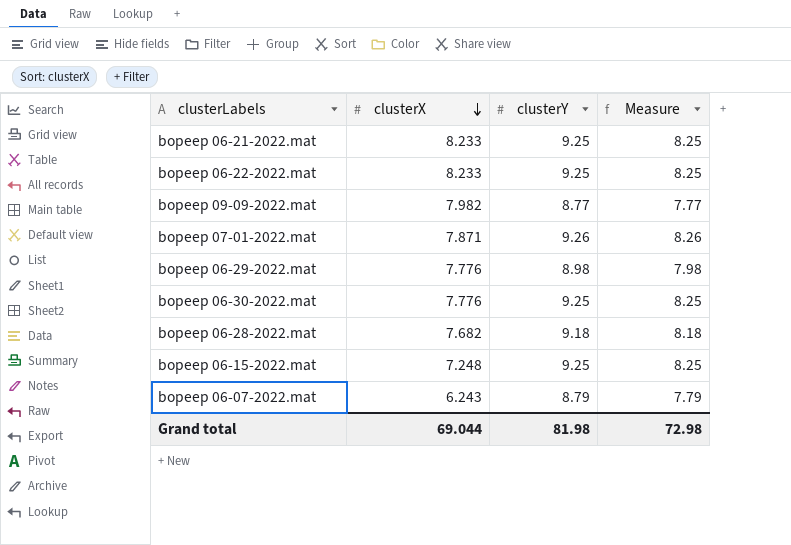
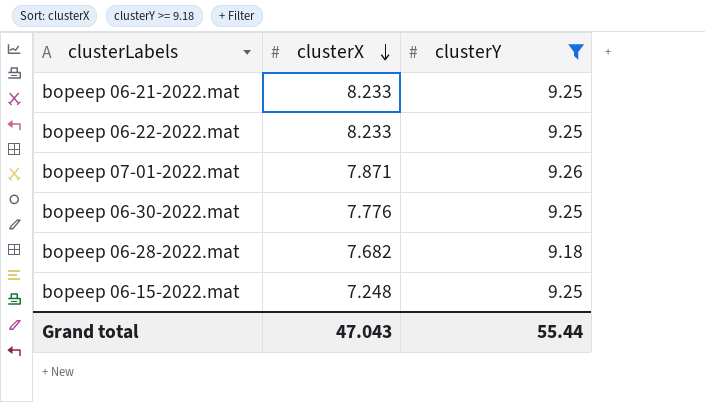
filter: none -> clusterY >= 9.18
column Measure | formula: [clusterY] - 1 -> none
Grand total | clusterX: 69.044 -> 47.043
Grand total | clusterY: 81.98 -> 55.44

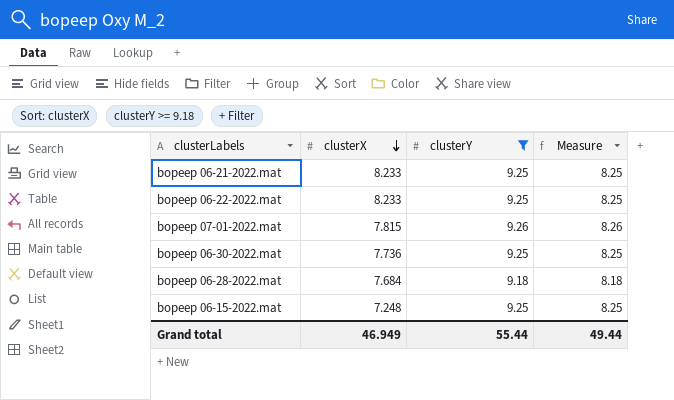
column Measure | formula: none -> [clusterY] - 1
bopeep 07-01-2022.mat | clusterX: 7.871 -> 7.815
bopeep 06-30-2022.mat | clusterX: 7.776 -> 7.736
bopeep 06-28-2022.mat | clusterX: 7.682 -> 7.684
Grand total | clusterX: 47.043 -> 46.949

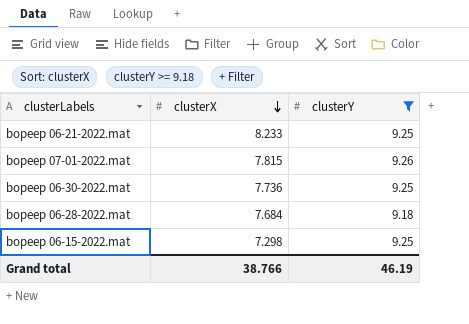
column Measure | formula: [clusterY] - 1 -> none
row bopeep 06-22-2022.mat: 8.233 | 9.25 | 8.25 -> none
bopeep 06-15-2022.mat | clusterX: 7.248 -> 7.298
Grand total | clusterX: 46.949 -> 38.766
Grand total | clusterY: 55.44 -> 46.19

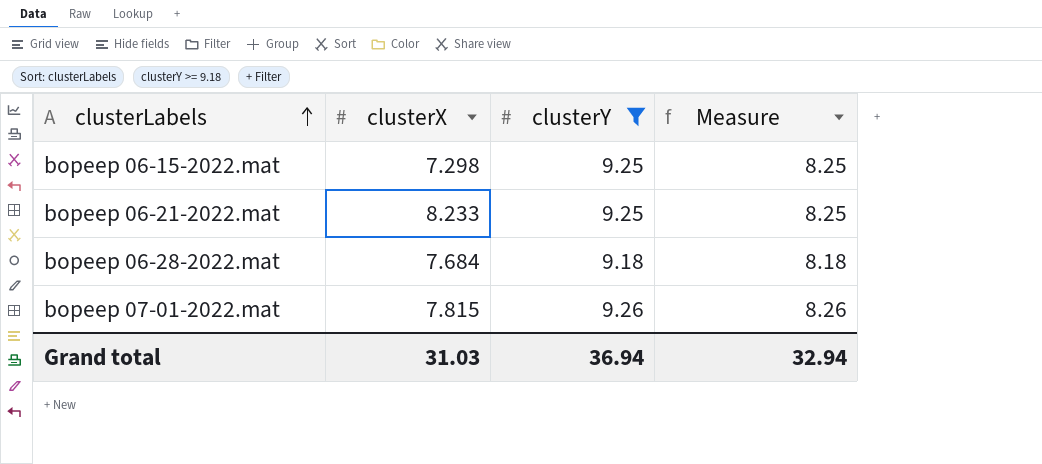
row order: clusterX descending -> clusterLabels ascending
column Measure | formula: none -> [clusterY] - 1
row bopeep 06-30-2022.mat: 7.736 | 9.25 -> none
Grand total | clusterX: 38.766 -> 31.03
Grand total | clusterY: 46.19 -> 36.94

